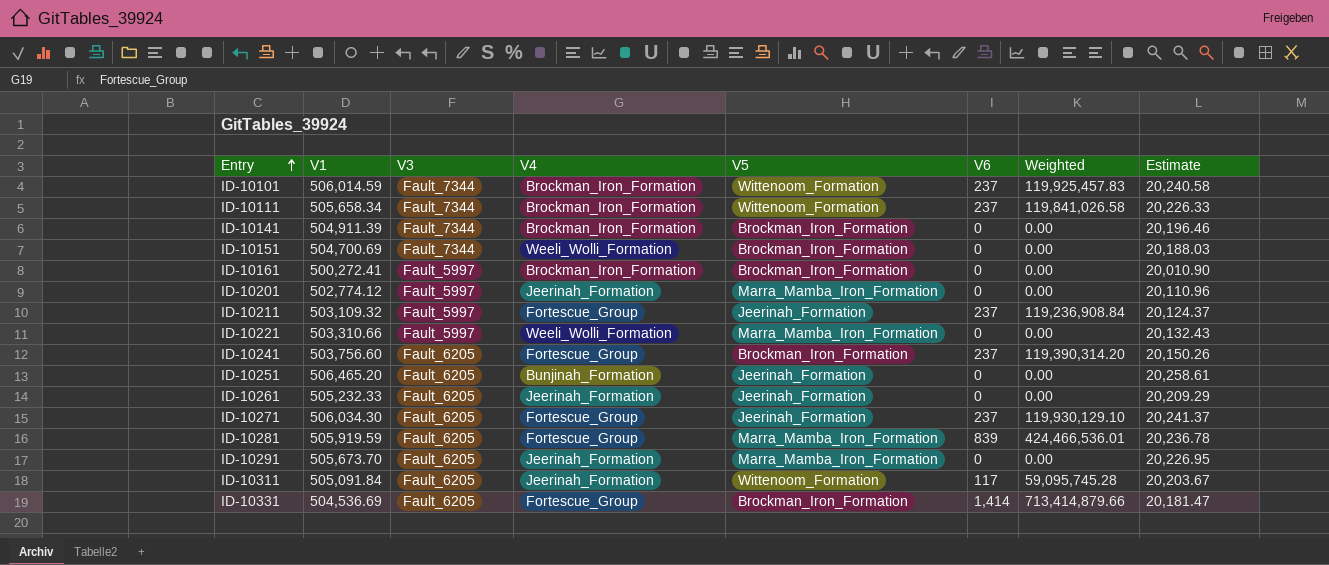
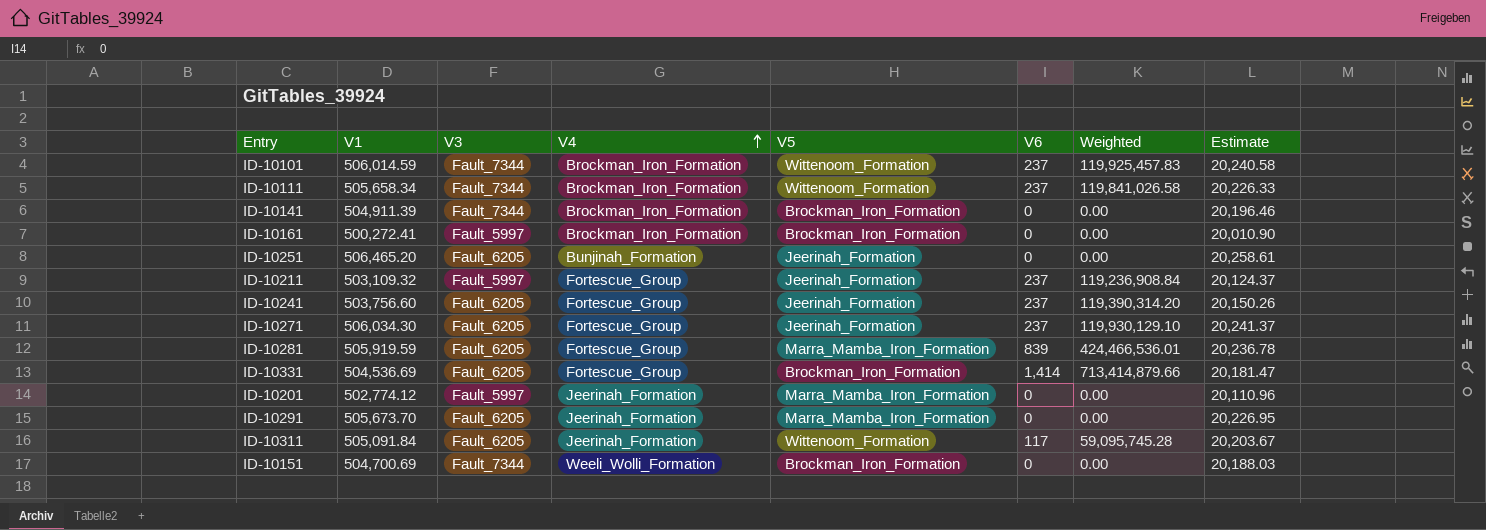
row order: Entry ascending -> V4 ascending
row ID-10221: 503,310.66 | Fault_5997 | Weeli_Wolli_Formation | Marra_Mamba_Iron_Formation | 0 | 0.00 | 20,132.43 -> none
row ID-10261: 505,232.33 | Fault_6205 | Jeerinah_Formation | Jeerinah_Formation | 0 | 0.00 | 20,209.29 -> none
ID-10241 | V5: Brockman_Iron_Formation -> Jeerinah_Formation

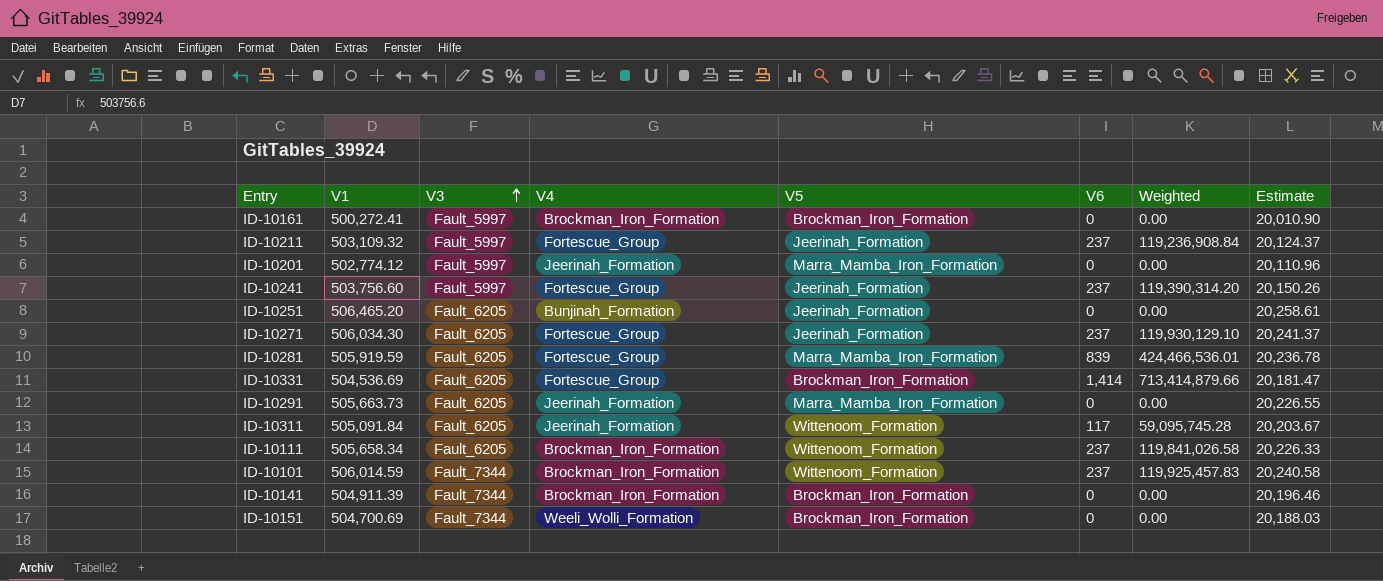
row order: V4 ascending -> V3 ascending
ID-10241 | V3: Fault_6205 -> Fault_5997
ID-10291 | V1: 505,673.70 -> 505,663.73
ID-10291 | Estimate: 20,226.95 -> 20,226.55
ID-10111 | V3: Fault_7344 -> Fault_6205

